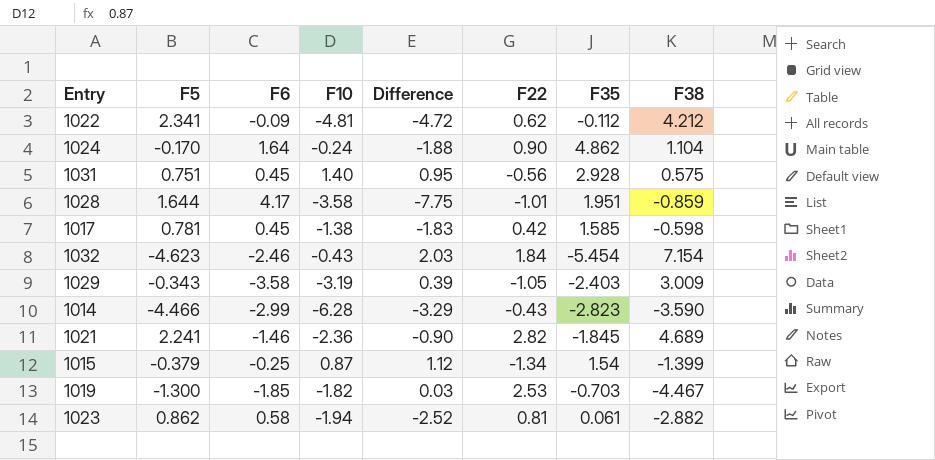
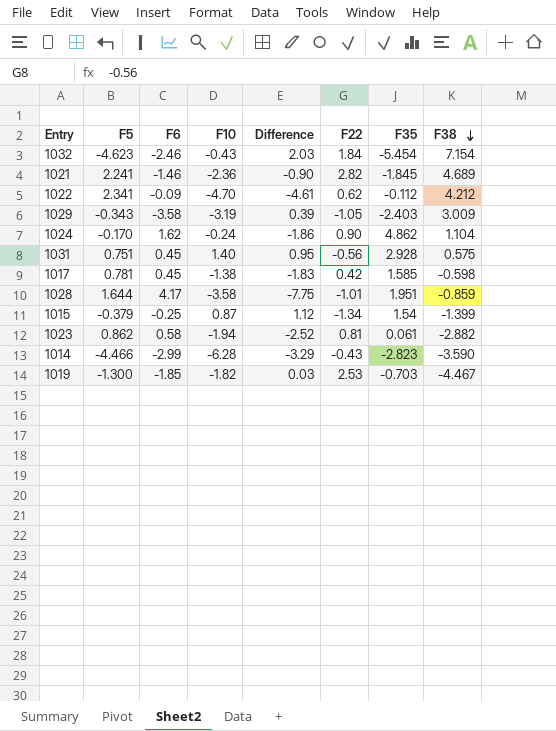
row order: none -> F38 descending
1022 | F10: -4.81 -> -4.70
1022 | Difference: -4.72 -> -4.61
1024 | F6: 1.64 -> 1.62
1024 | Difference: -1.88 -> -1.86

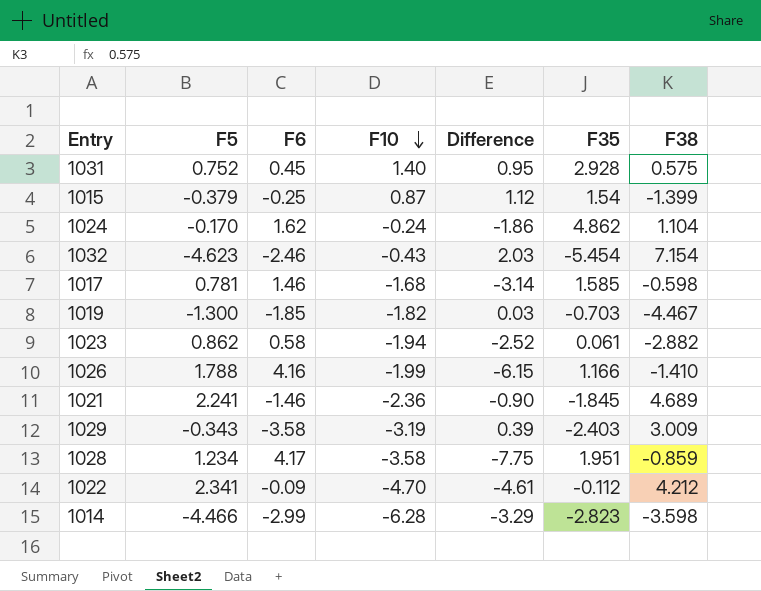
row order: F38 descending -> F10 descending
column F22 | position: 6 -> none
1031 | F5: 0.751 -> 0.752
1017 | F6: 0.45 -> 1.46
1017 | F10: -1.38 -> -1.68
1017 | Difference: -1.83 -> -3.14
row 1026: none -> 1.788 | 4.16 | -1.99 | -6.15 | 1.166 | -1.410
1028 | F5: 1.644 -> 1.234
1014 | F38: -3.590 -> -3.598

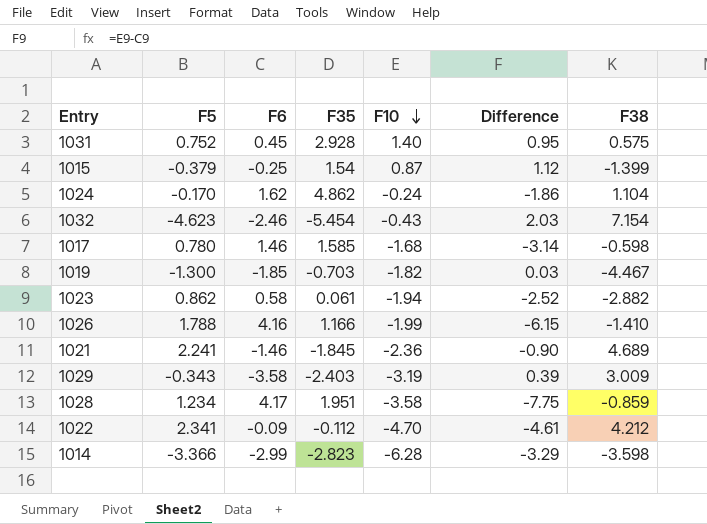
column F35 | position: 6 -> 4
1017 | F5: 0.781 -> 0.780
1014 | F5: -4.466 -> -3.366

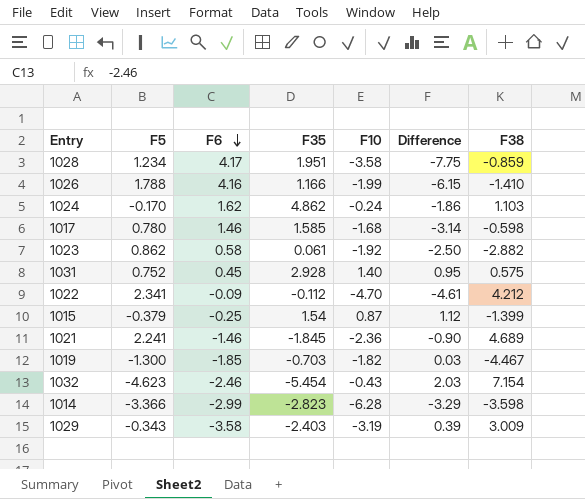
row order: F10 descending -> F6 descending
1024 | F38: 1.104 -> 1.103
1023 | F10: -1.94 -> -1.92
1023 | Difference: -2.52 -> -2.50

